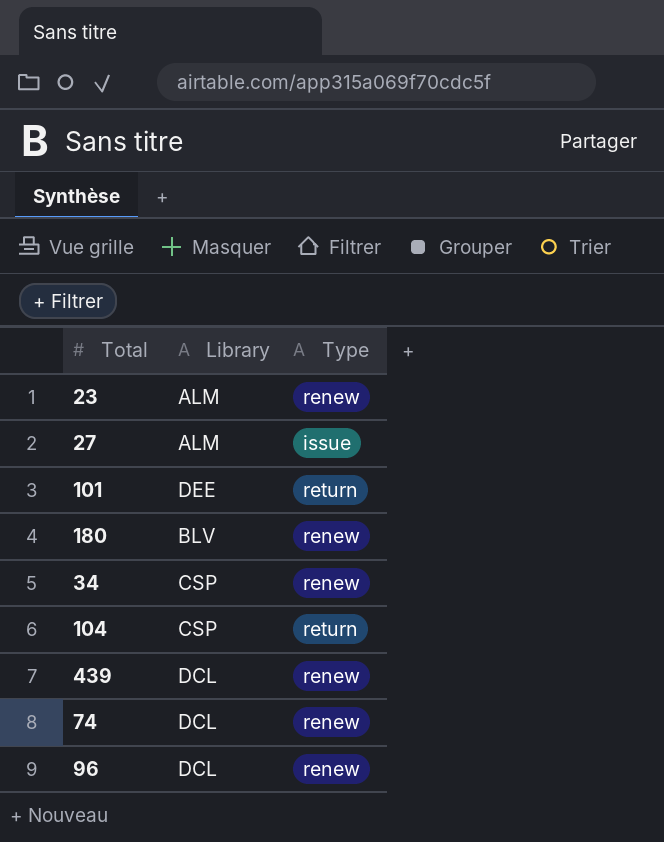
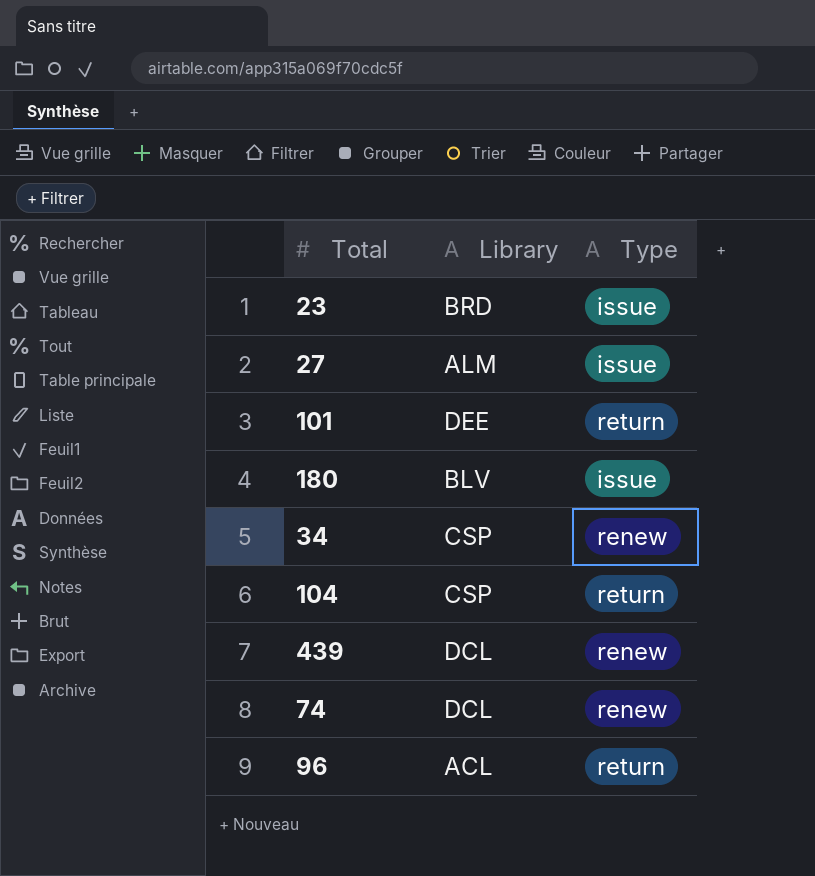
23 | Library: ALM -> BRD
23 | Type: renew -> issue
180 | Type: renew -> issue
96 | Library: DCL -> ACL
96 | Type: renew -> return

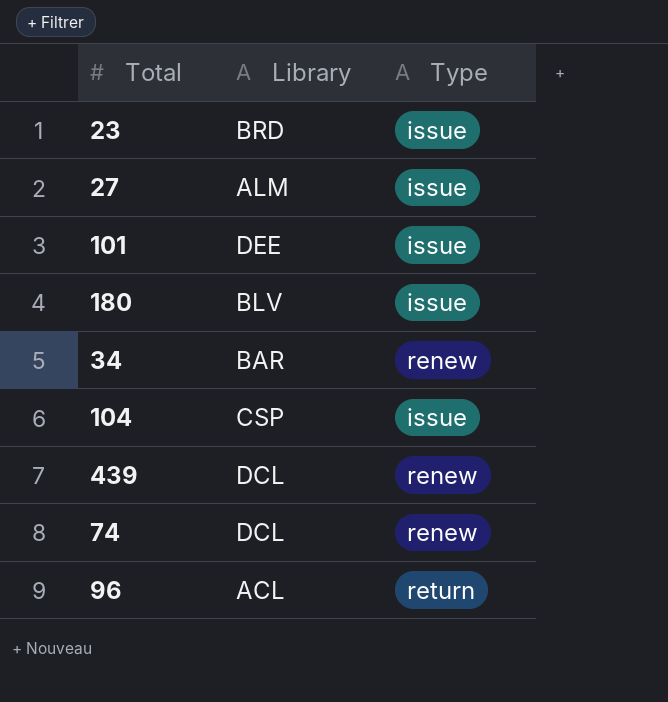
101 | Type: return -> issue
34 | Library: CSP -> BAR
104 | Type: return -> issue

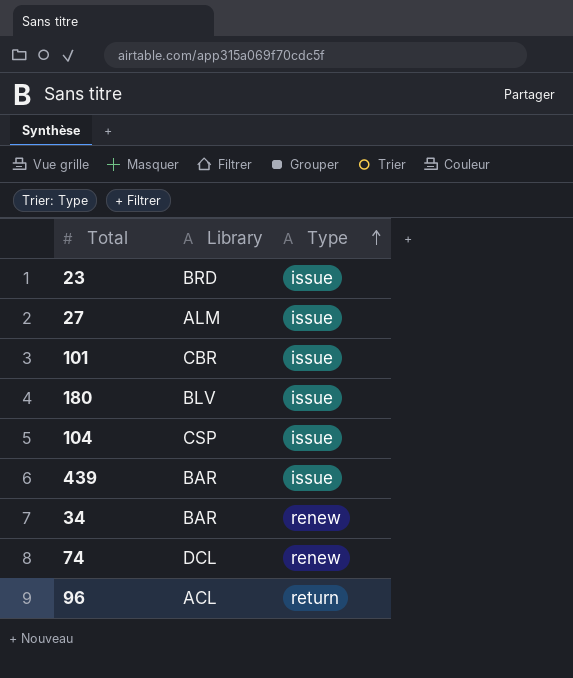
row order: none -> Type ascending
101 | Library: DEE -> CBR
439 | Library: DCL -> BAR
439 | Type: renew -> issue

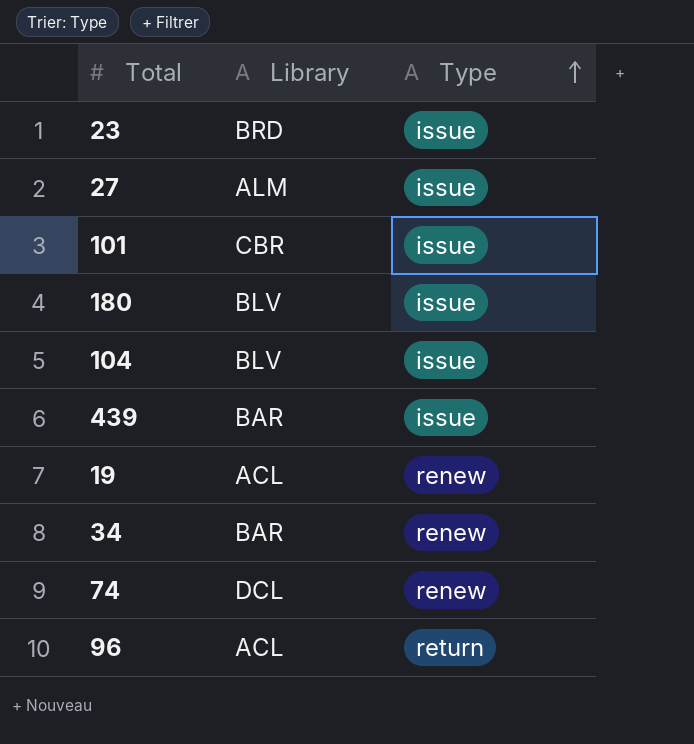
104 | Library: CSP -> BLV
row 19: none -> ACL | renew

